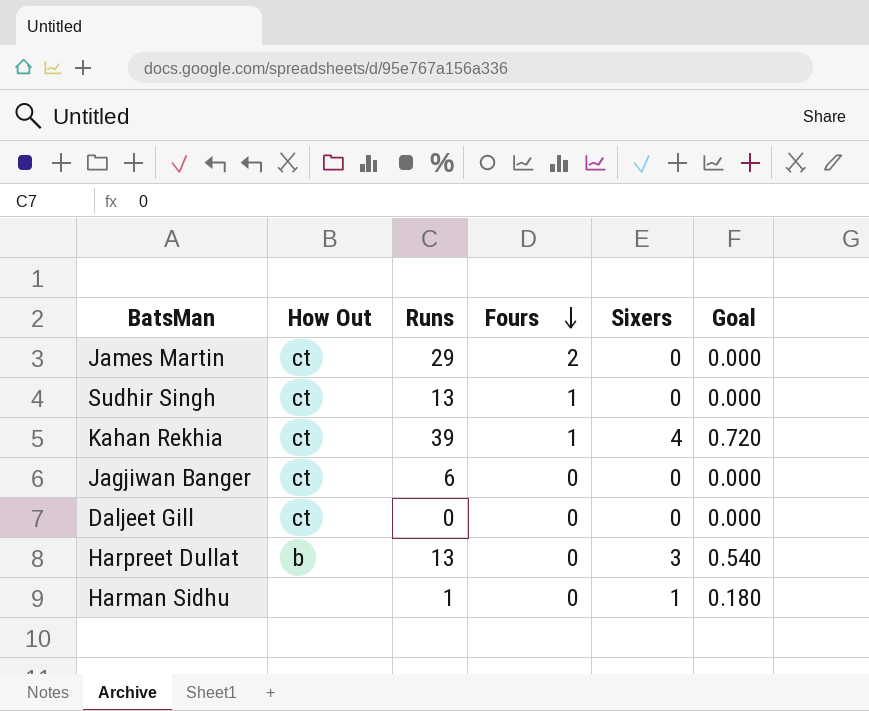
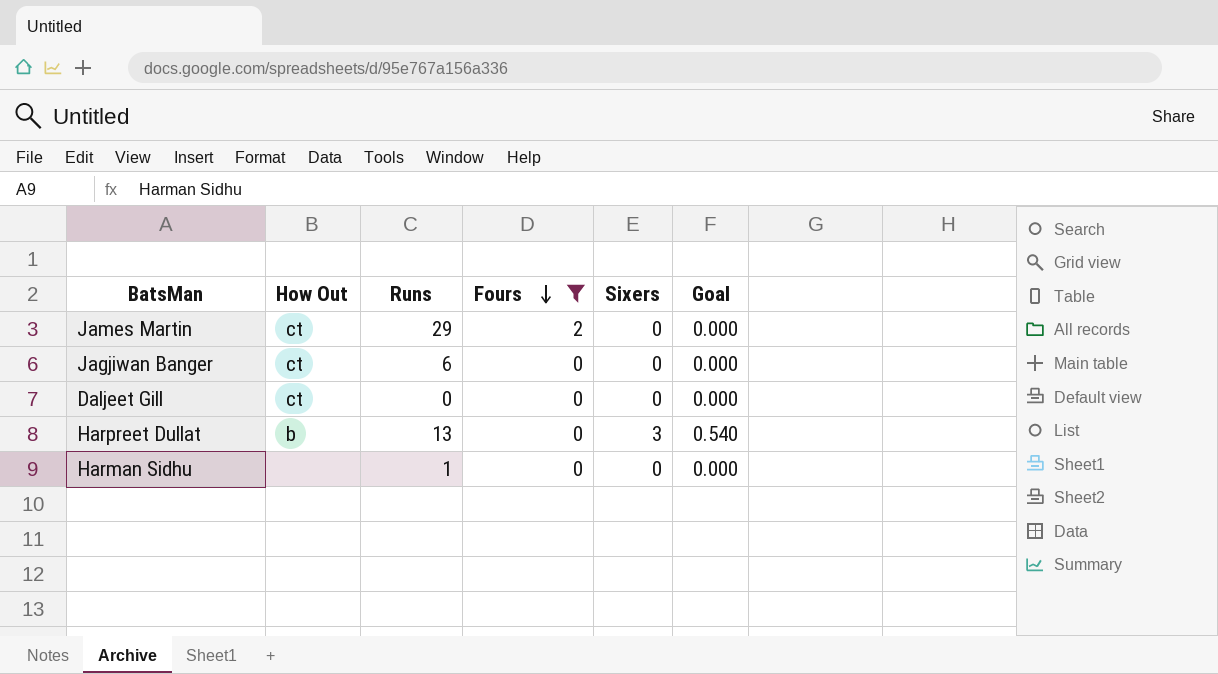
filter: none -> Fours != 1
Harman Sidhu | Sixers: 1 -> 0
Harman Sidhu | Goal: 0.180 -> 0.000

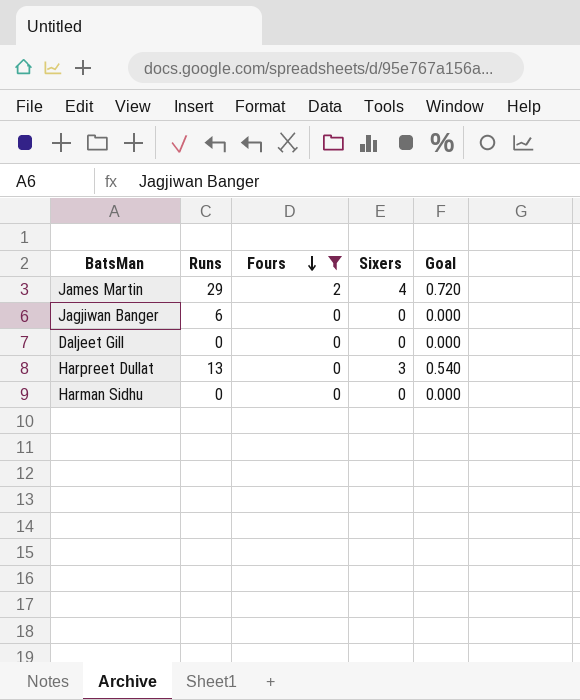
column How Out | position: 2 -> none
James Martin | Sixers: 0 -> 4
James Martin | Goal: 0.000 -> 0.720
Harman Sidhu | Runs: 1 -> 0

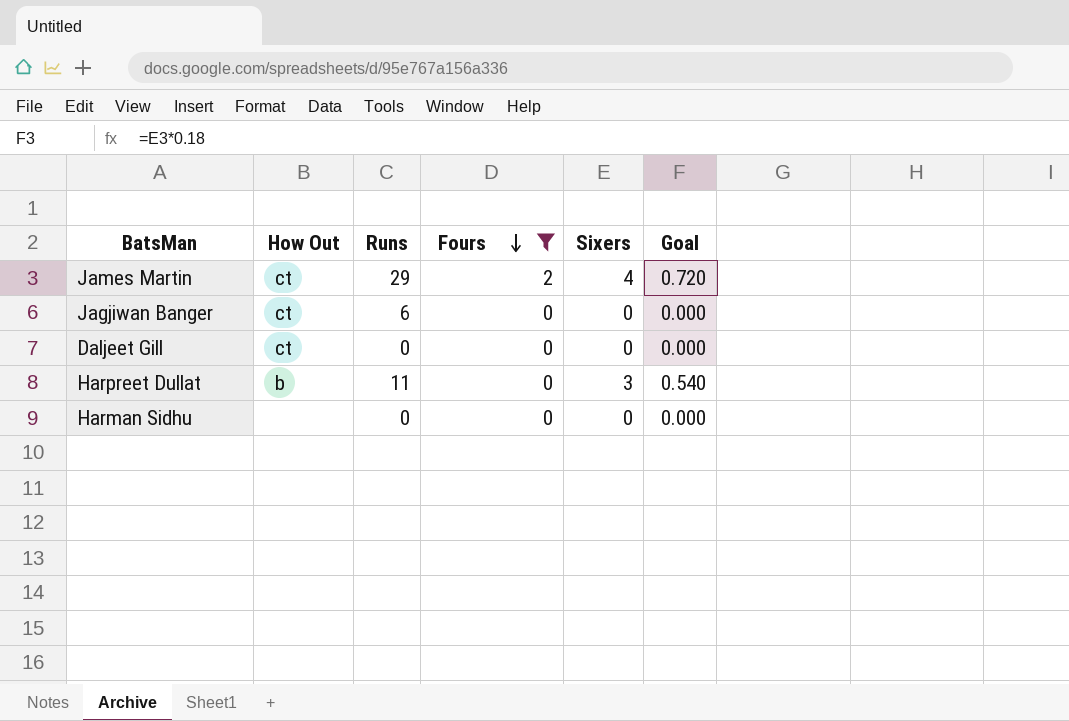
column How Out | position: none -> 2
Harpreet Dullat | Runs: 13 -> 11

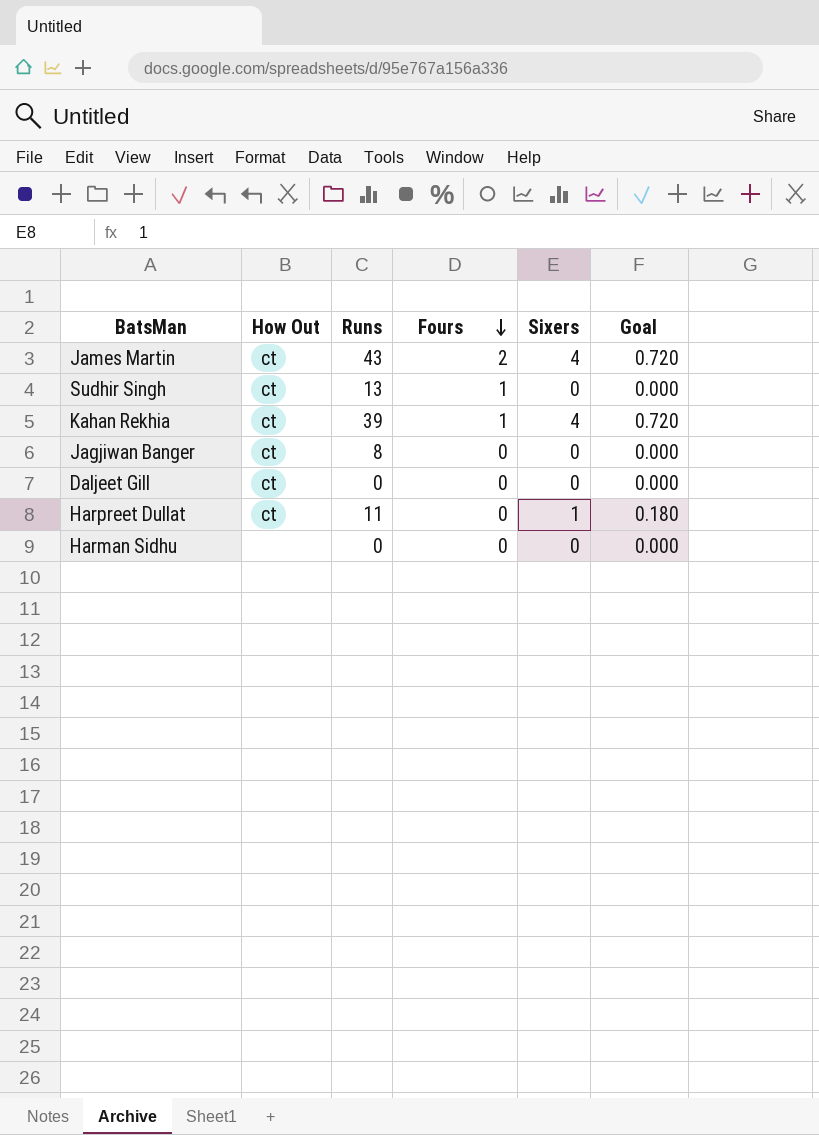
filter: Fours != 1 -> none
James Martin | Runs: 29 -> 43
Jagjiwan Banger | Runs: 6 -> 8
Harpreet Dullat | How Out: b -> ct
Harpreet Dullat | Sixers: 3 -> 1
Harpreet Dullat | Goal: 0.540 -> 0.180

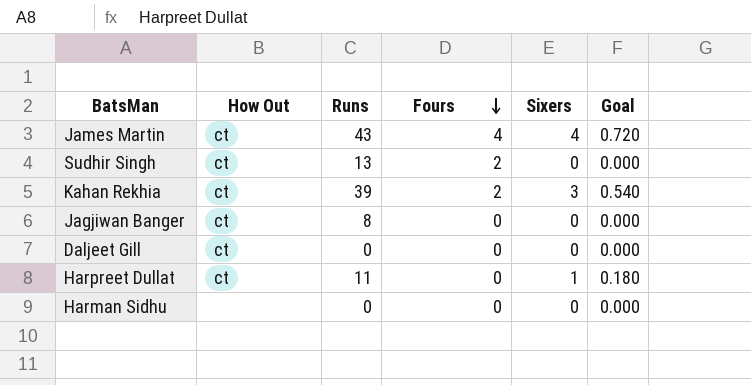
James Martin | Fours: 2 -> 4
Sudhir Singh | Fours: 1 -> 2
Kahan Rekhia | Fours: 1 -> 2
Kahan Rekhia | Sixers: 4 -> 3
Kahan Rekhia | Goal: 0.720 -> 0.540

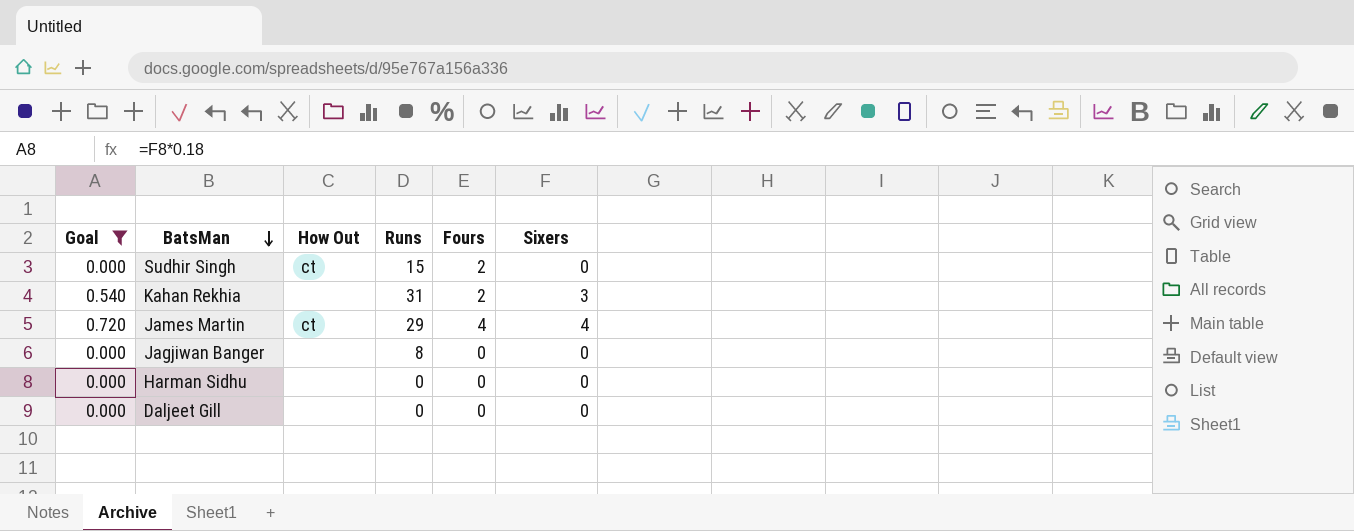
filter: none -> Goal != 0.180
row order: Fours descending -> BatsMan descending
column Goal | position: 6 -> 1
Sudhir Singh | Runs: 13 -> 15
Kahan Rekhia | How Out: ct -> none
Kahan Rekhia | Runs: 39 -> 31
James Martin | Runs: 43 -> 29
Jagjiwan Banger | How Out: ct -> none
Daljeet Gill | How Out: ct -> none

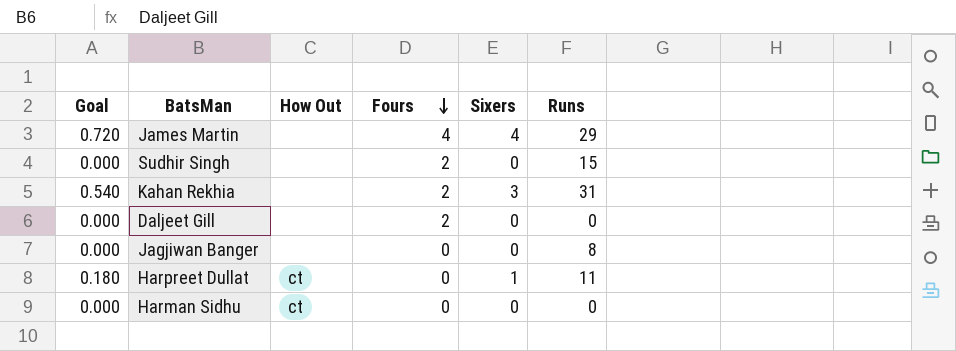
filter: Goal != 0.180 -> none
row order: BatsMan descending -> Fours descending
column Runs | position: 4 -> 6
James Martin | How Out: ct -> none
Sudhir Singh | How Out: ct -> none
Daljeet Gill | Fours: 0 -> 2
Harman Sidhu | How Out: none -> ct

